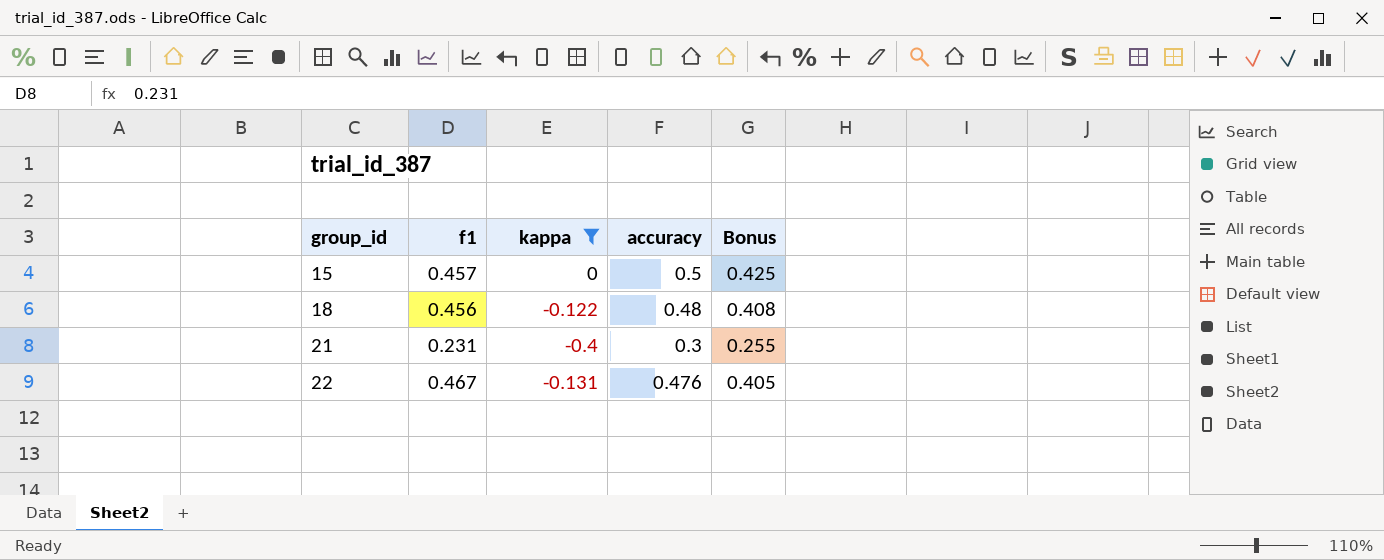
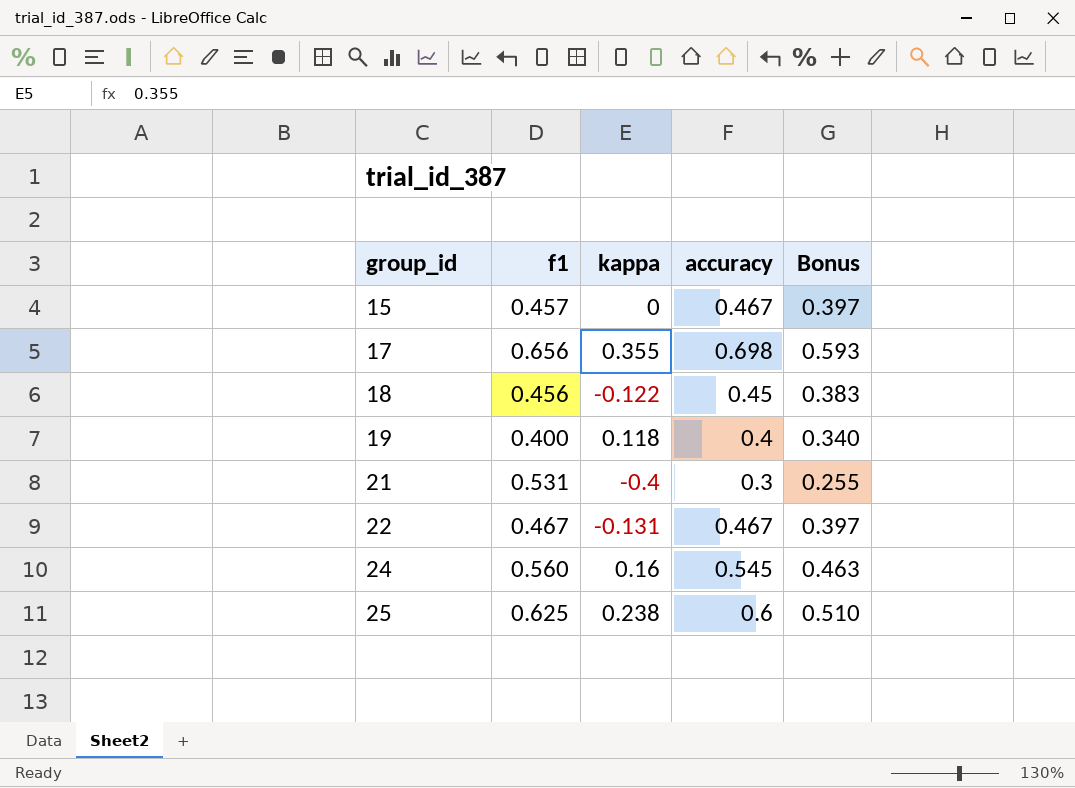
filter: kappa <= 0 -> none
15 | accuracy: 0.5 -> 0.467
15 | Bonus: 0.425 -> 0.397
18 | accuracy: 0.48 -> 0.45
18 | Bonus: 0.408 -> 0.383
21 | f1: 0.231 -> 0.531
22 | accuracy: 0.476 -> 0.467
22 | Bonus: 0.405 -> 0.397

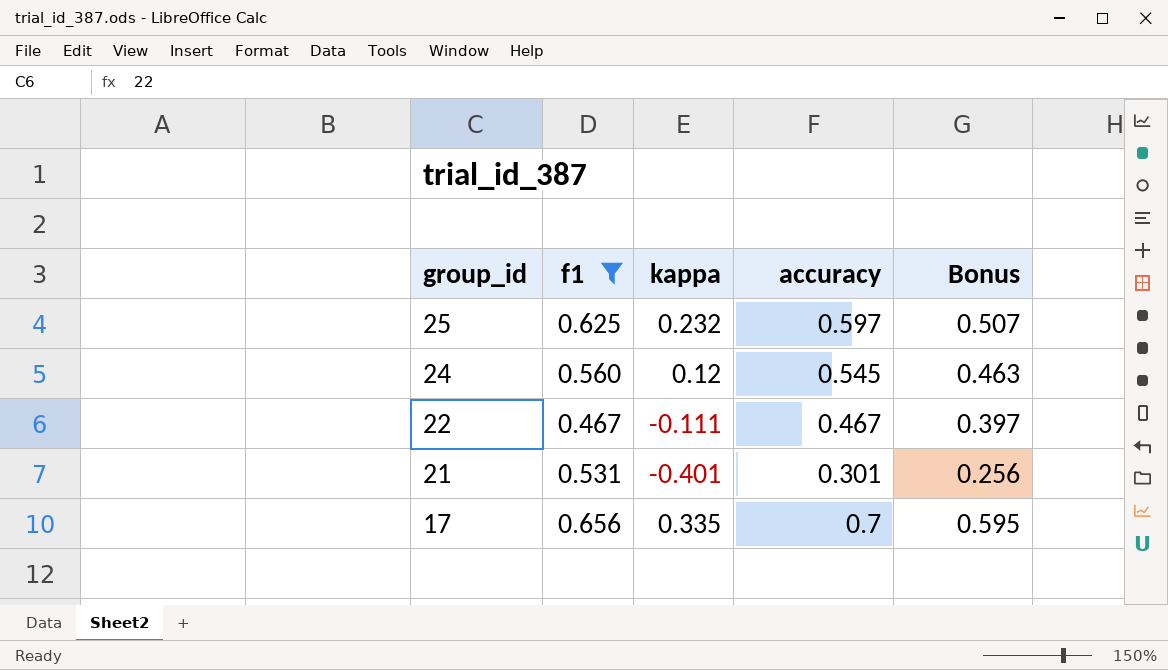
filter: none -> f1 >= 0.467
row order: group_id ascending -> group_id descending
25 | kappa: 0.238 -> 0.232
25 | accuracy: 0.6 -> 0.597
25 | Bonus: 0.510 -> 0.507
24 | kappa: 0.16 -> 0.12
22 | kappa: -0.131 -> -0.111
21 | kappa: -0.4 -> -0.401
21 | accuracy: 0.3 -> 0.301
21 | Bonus: 0.255 -> 0.256
17 | kappa: 0.355 -> 0.335
17 | accuracy: 0.698 -> 0.7
17 | Bonus: 0.593 -> 0.595

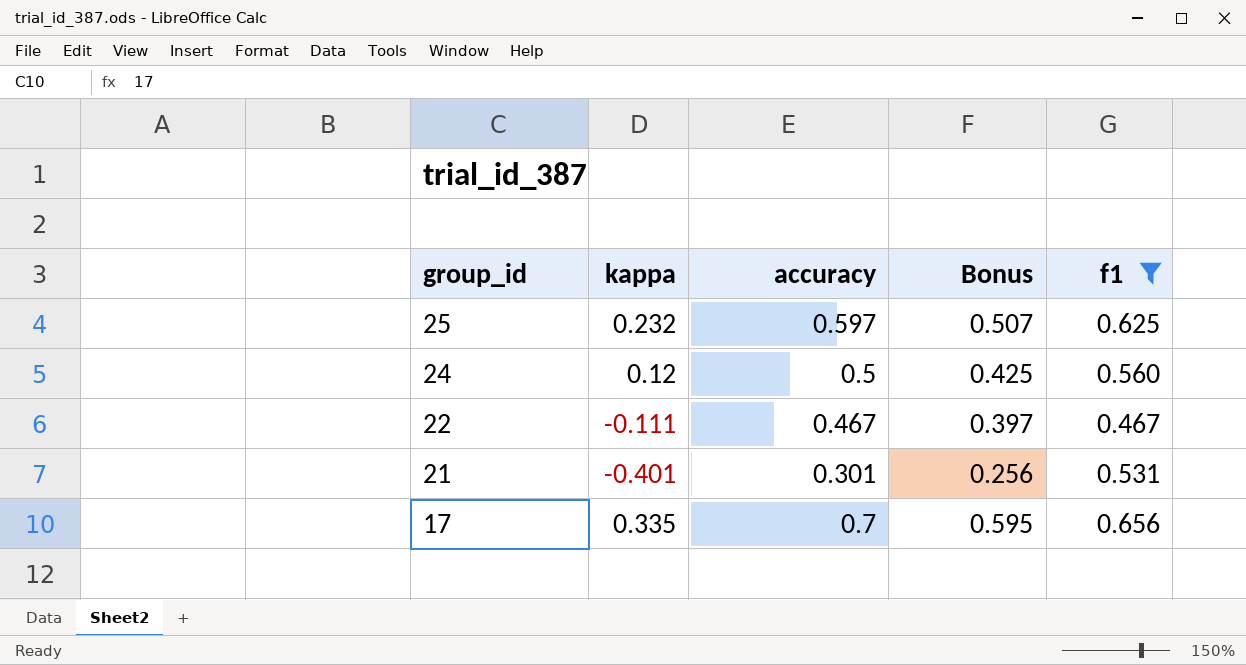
column f1 | position: 2 -> 5
24 | accuracy: 0.545 -> 0.5
24 | Bonus: 0.463 -> 0.425

